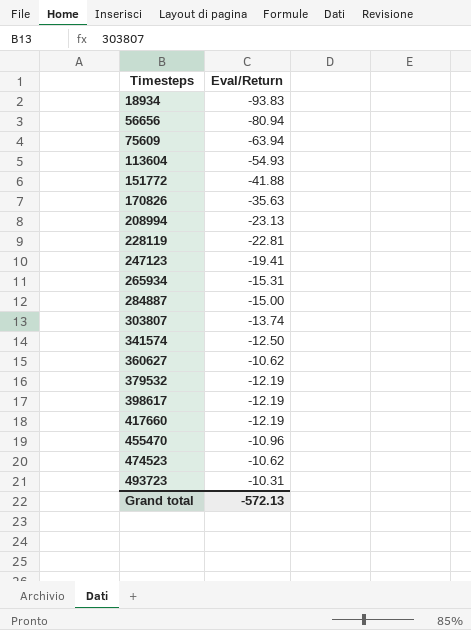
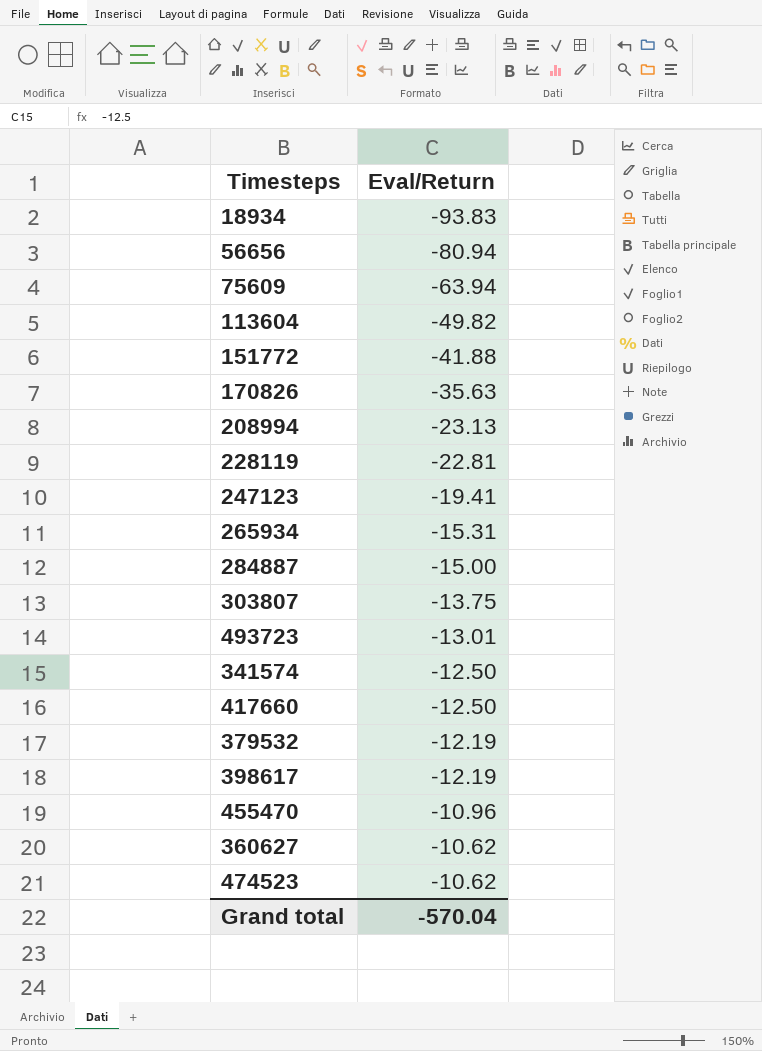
row order: Timesteps ascending -> Eval/Return ascending
113604 | Eval/Return: -54.93 -> -49.82
303807 | Eval/Return: -13.74 -> -13.75
493723 | Eval/Return: -10.31 -> -13.01
417660 | Eval/Return: -12.19 -> -12.50
Grand total | Eval/Return: -572.13 -> -570.04

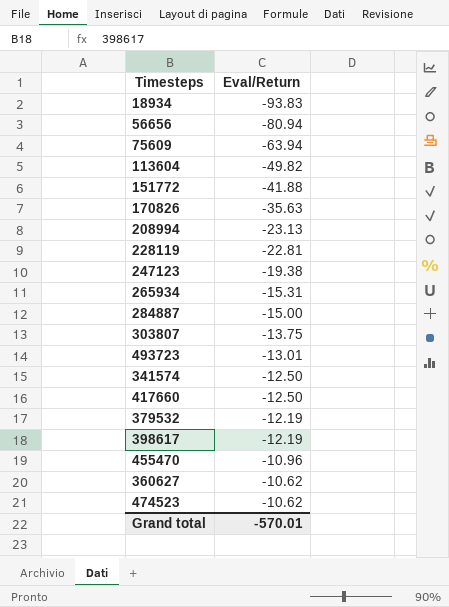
247123 | Eval/Return: -19.41 -> -19.38
Grand total | Eval/Return: -570.04 -> -570.01

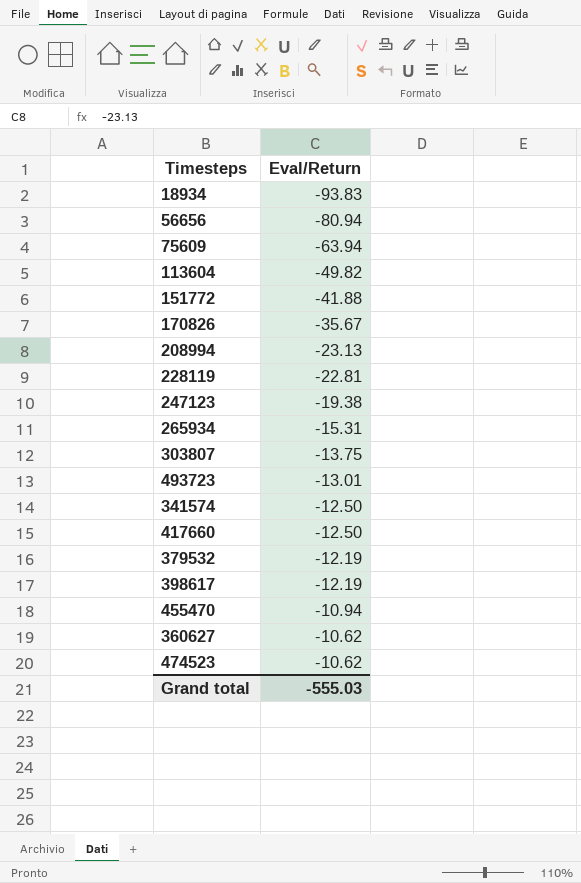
row 284887: -15.00 -> none
170826 | Eval/Return: -35.63 -> -35.67
455470 | Eval/Return: -10.96 -> -10.94
Grand total | Eval/Return: -570.01 -> -555.03

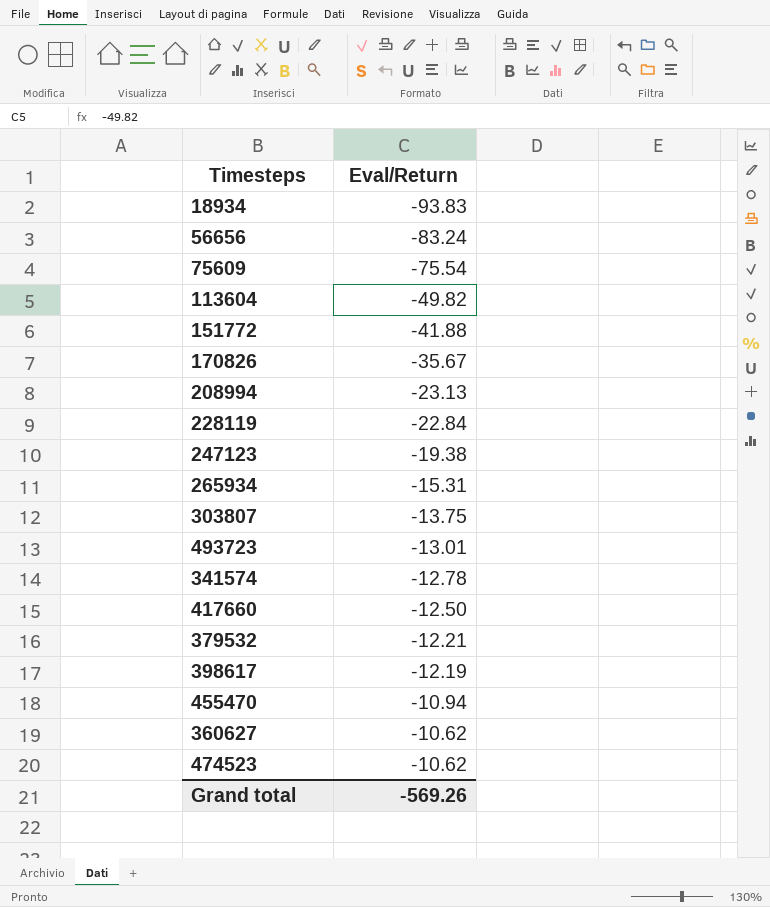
56656 | Eval/Return: -80.94 -> -83.24
75609 | Eval/Return: -63.94 -> -75.54
228119 | Eval/Return: -22.81 -> -22.84
341574 | Eval/Return: -12.50 -> -12.78
379532 | Eval/Return: -12.19 -> -12.21
Grand total | Eval/Return: -555.03 -> -569.26

